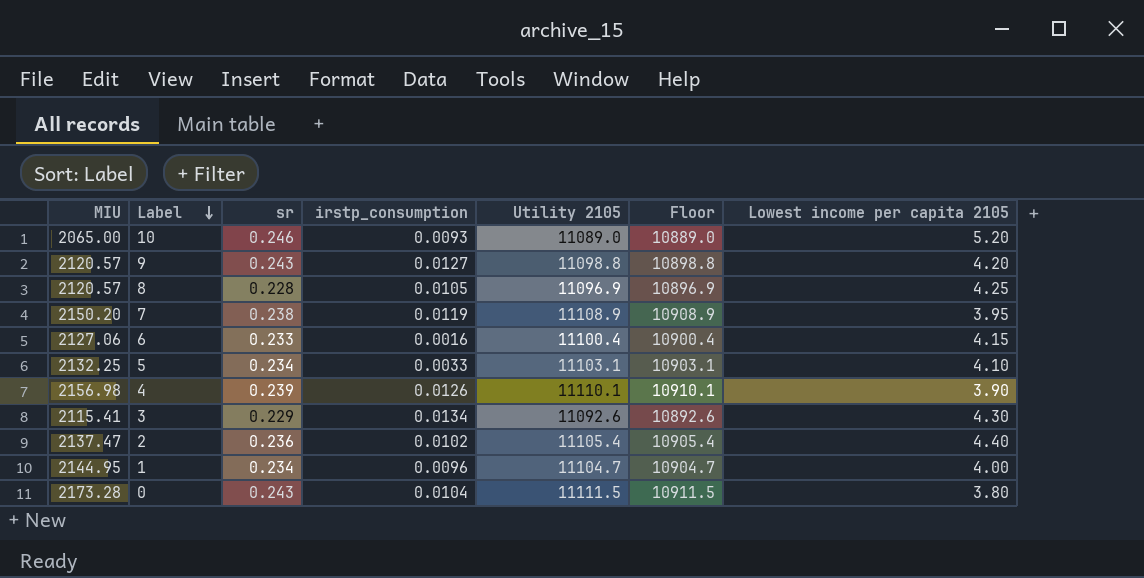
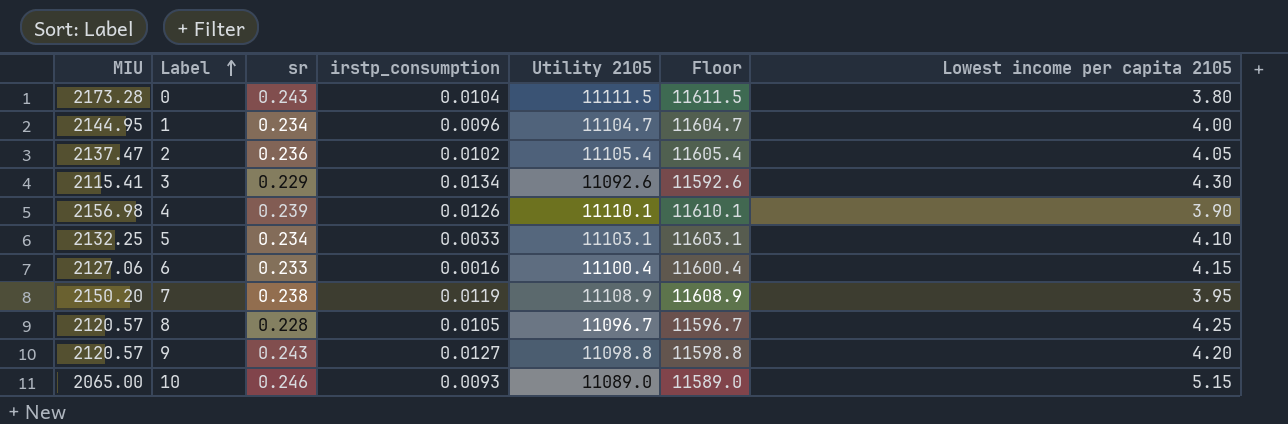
row order: Label descending -> Label ascending
column Floor | formula: [Utility 2105] - 200 -> [Utility 2105] + 500
2 | Lowest income per capita 2105: 4.40 -> 4.05
8 | Utility 2105: 11096.9 -> 11096.7
10 | Lowest income per capita 2105: 5.20 -> 5.15

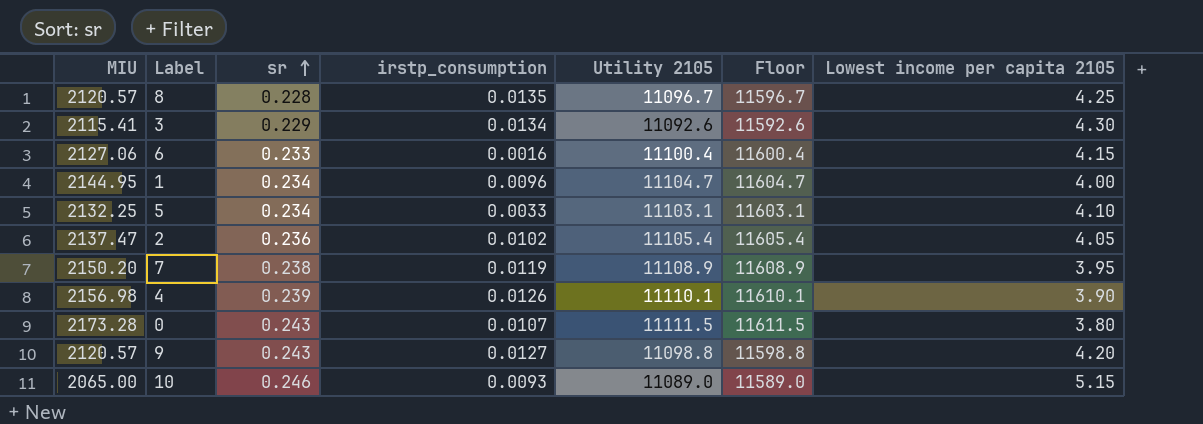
row order: Label ascending -> sr ascending
8 | irstp_consumption: 0.0105 -> 0.0135
0 | irstp_consumption: 0.0104 -> 0.0107

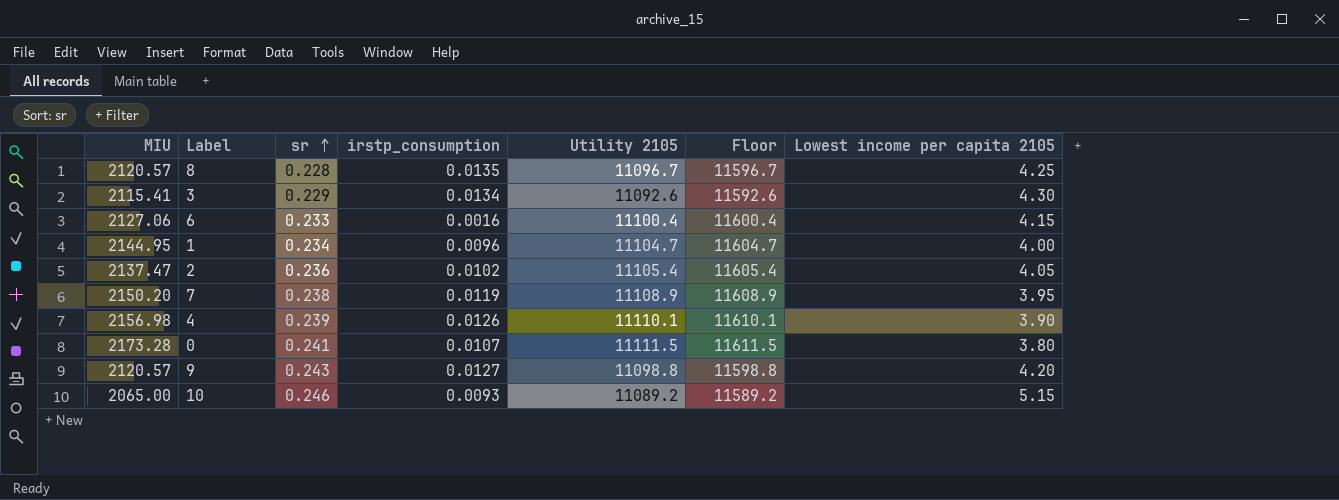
row 5: 2132.25 | 0.234 | 0.0033 | 11103.1 | 11603.1 | 4.10 -> none
0 | sr: 0.243 -> 0.241
10 | Utility 2105: 11089.0 -> 11089.2
10 | Floor: 11589.0 -> 11589.2

